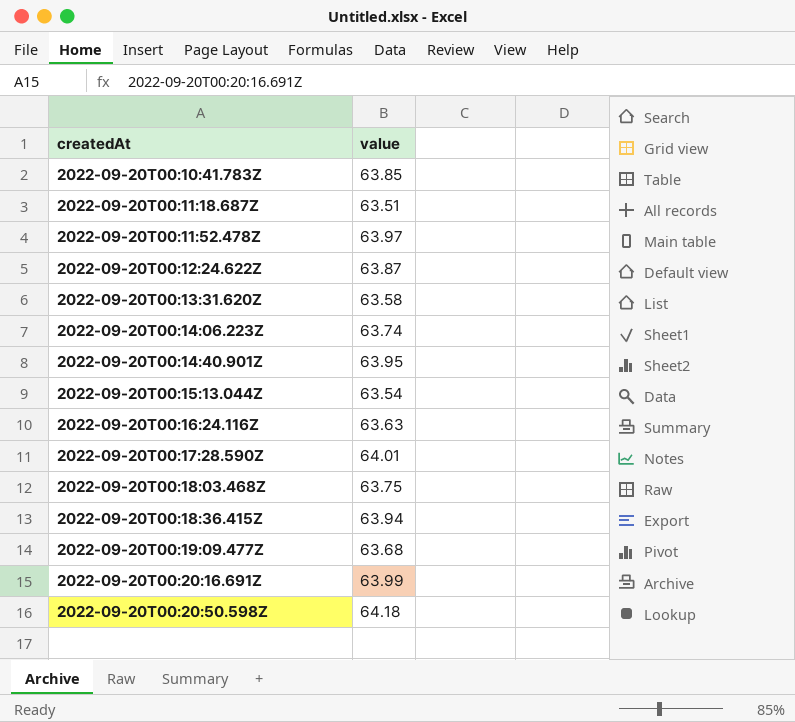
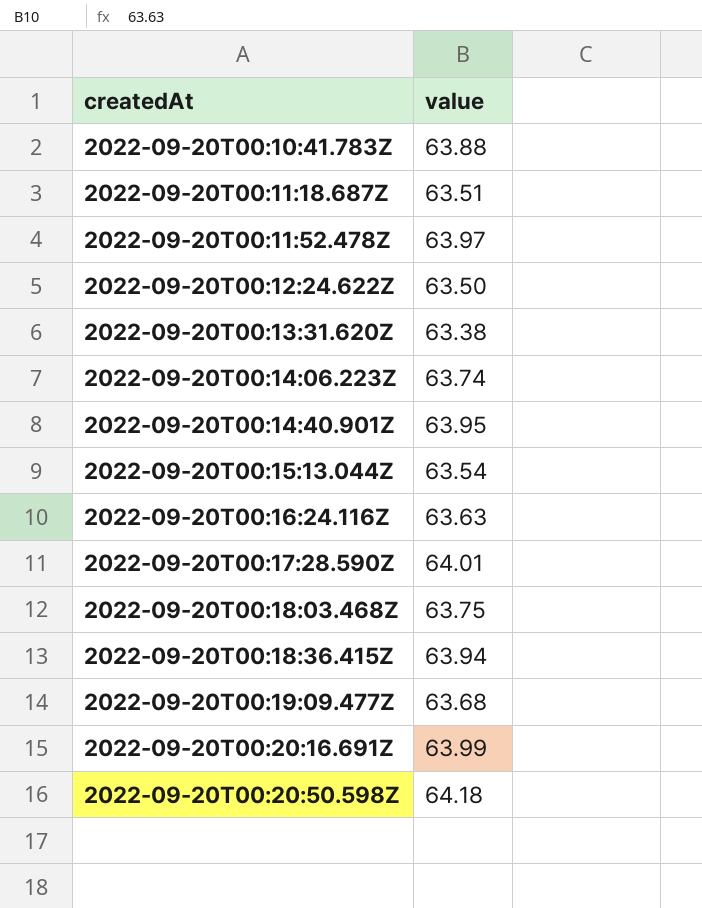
2022-09-20T00:10:41.783Z | value: 63.85 -> 63.88
2022-09-20T00:12:24.622Z | value: 63.87 -> 63.50
2022-09-20T00:13:31.620Z | value: 63.58 -> 63.38

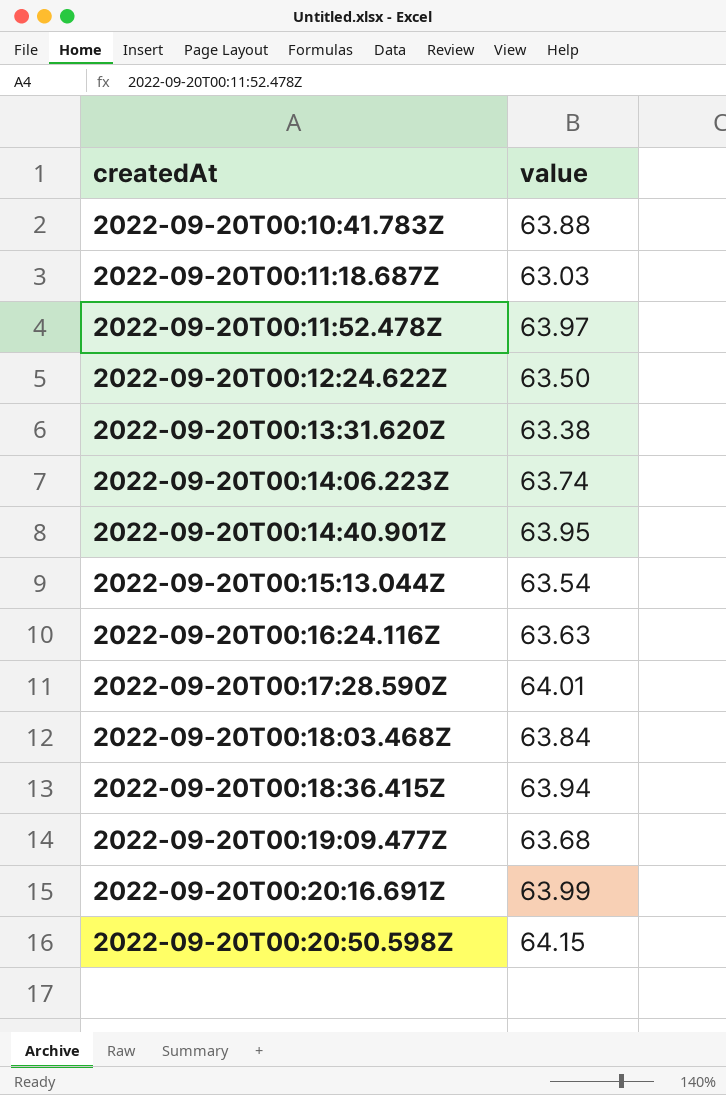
2022-09-20T00:11:18.687Z | value: 63.51 -> 63.03
2022-09-20T00:18:03.468Z | value: 63.75 -> 63.84
2022-09-20T00:20:50.598Z | value: 64.18 -> 64.15

